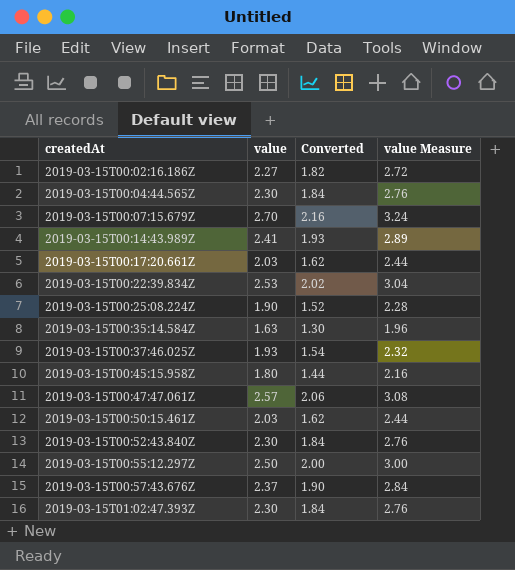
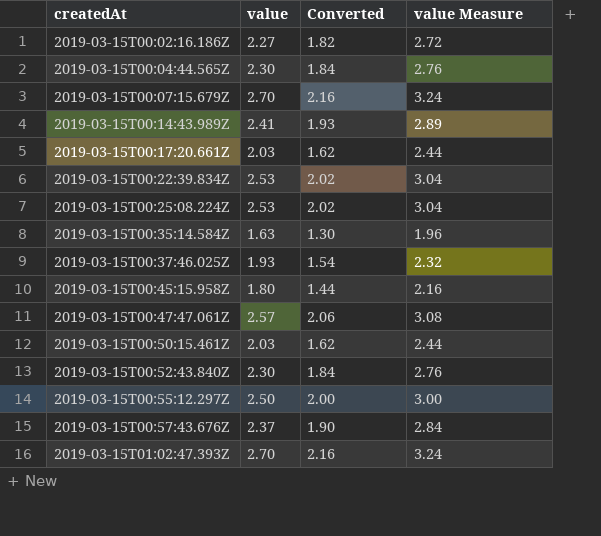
2019-03-15T00:25:08.224Z | value: 1.90 -> 2.53
2019-03-15T00:25:08.224Z | Converted: 1.52 -> 2.02
2019-03-15T00:25:08.224Z | value Measure: 2.28 -> 3.04
2019-03-15T01:02:47.393Z | value: 2.30 -> 2.70
2019-03-15T01:02:47.393Z | Converted: 1.84 -> 2.16
2019-03-15T01:02:47.393Z | value Measure: 2.76 -> 3.24

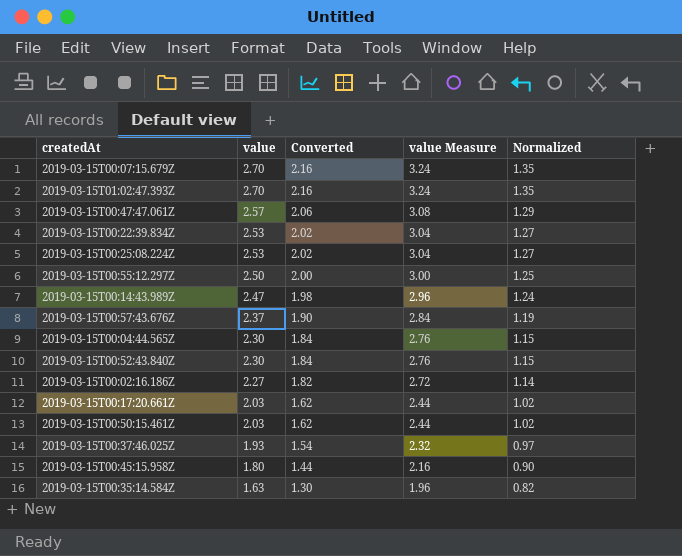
row order: createdAt ascending -> value descending
column Normalized | formula: none -> [value] * 0.5
2019-03-15T00:14:43.989Z | value: 2.41 -> 2.47
2019-03-15T00:14:43.989Z | Converted: 1.93 -> 1.98
2019-03-15T00:14:43.989Z | value Measure: 2.89 -> 2.96

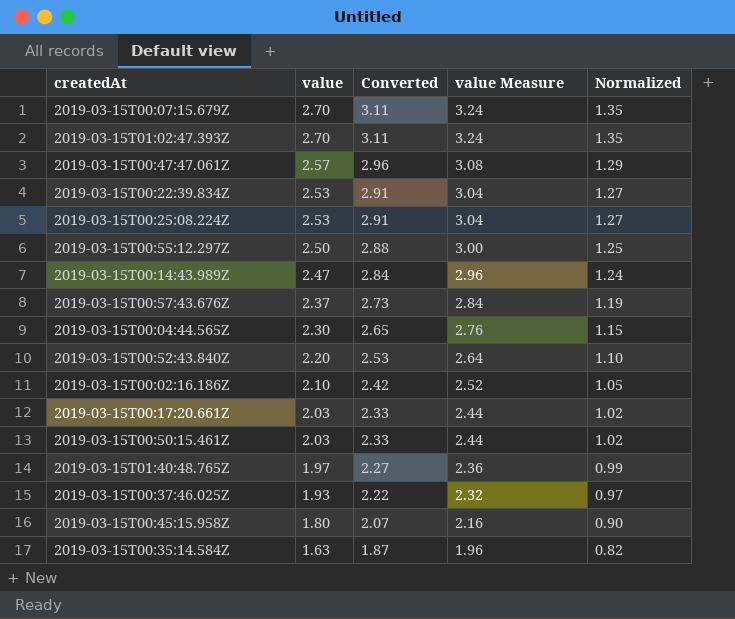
column Converted | formula: [value] * 0.8 -> [value] * 1.15
2019-03-15T00:52:43.840Z | value: 2.30 -> 2.20
2019-03-15T00:52:43.840Z | value Measure: 2.76 -> 2.64
2019-03-15T00:52:43.840Z | Normalized: 1.15 -> 1.10
2019-03-15T00:02:16.186Z | value: 2.27 -> 2.10
2019-03-15T00:02:16.186Z | value Measure: 2.72 -> 2.52
2019-03-15T00:02:16.186Z | Normalized: 1.14 -> 1.05
row 2019-03-15T01:40:48.765Z: none -> 1.97 | 2.27 | 2.36 | 0.99

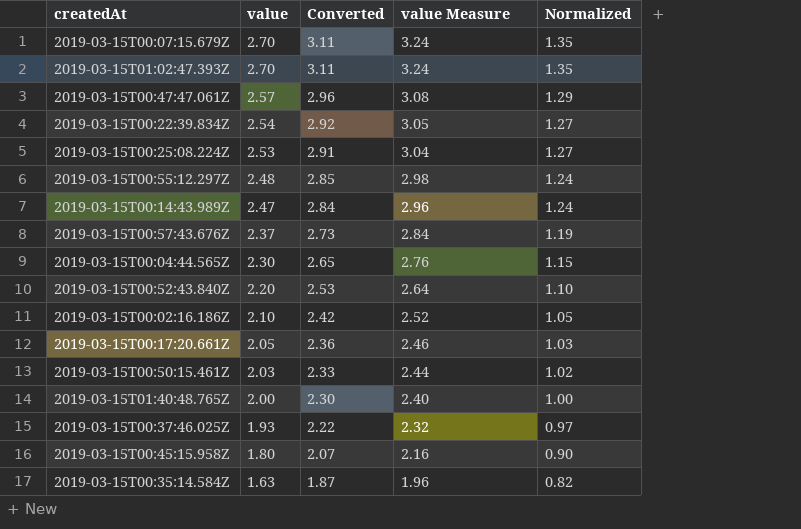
2019-03-15T00:22:39.834Z | value: 2.53 -> 2.54
2019-03-15T00:22:39.834Z | Converted: 2.91 -> 2.92
2019-03-15T00:22:39.834Z | value Measure: 3.04 -> 3.05
2019-03-15T00:55:12.297Z | value: 2.50 -> 2.48
2019-03-15T00:55:12.297Z | Converted: 2.88 -> 2.85
2019-03-15T00:55:12.297Z | value Measure: 3.00 -> 2.98
2019-03-15T00:55:12.297Z | Normalized: 1.25 -> 1.24
2019-03-15T00:17:20.661Z | value: 2.03 -> 2.05
2019-03-15T00:17:20.661Z | Converted: 2.33 -> 2.36
2019-03-15T00:17:20.661Z | value Measure: 2.44 -> 2.46
2019-03-15T00:17:20.661Z | Normalized: 1.02 -> 1.03
2019-03-15T01:40:48.765Z | value: 1.97 -> 2.00
2019-03-15T01:40:48.765Z | Converted: 2.27 -> 2.30
2019-03-15T01:40:48.765Z | value Measure: 2.36 -> 2.40
2019-03-15T01:40:48.765Z | Normalized: 0.99 -> 1.00

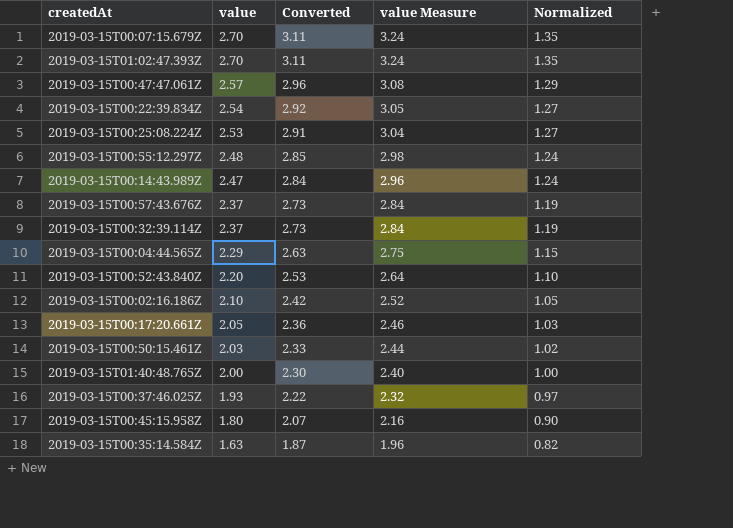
row 2019-03-15T00:32:39.114Z: none -> 2.37 | 2.73 | 2.84 | 1.19
2019-03-15T00:04:44.565Z | value: 2.30 -> 2.29
2019-03-15T00:04:44.565Z | Converted: 2.65 -> 2.63
2019-03-15T00:04:44.565Z | value Measure: 2.76 -> 2.75

